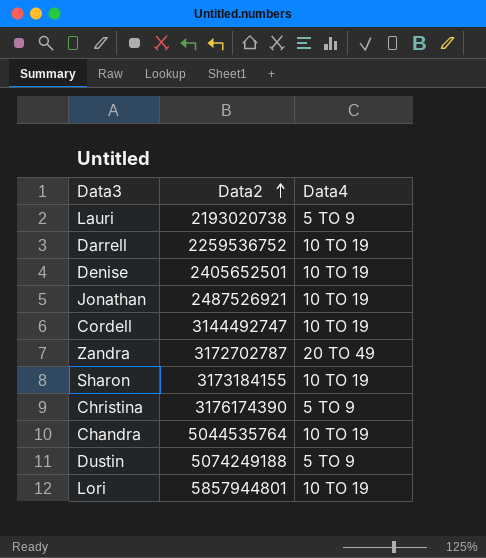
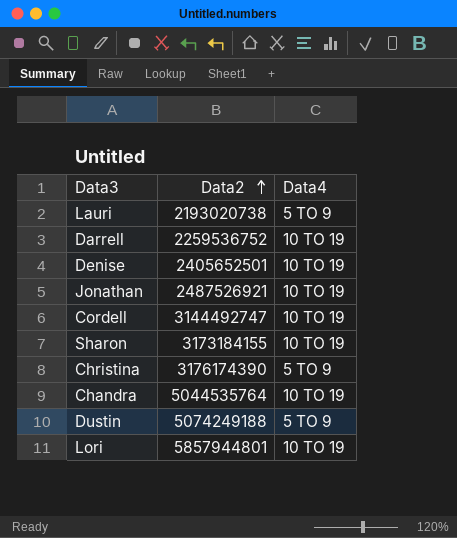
row Zandra: 3172702787 | 20 TO 49 -> none

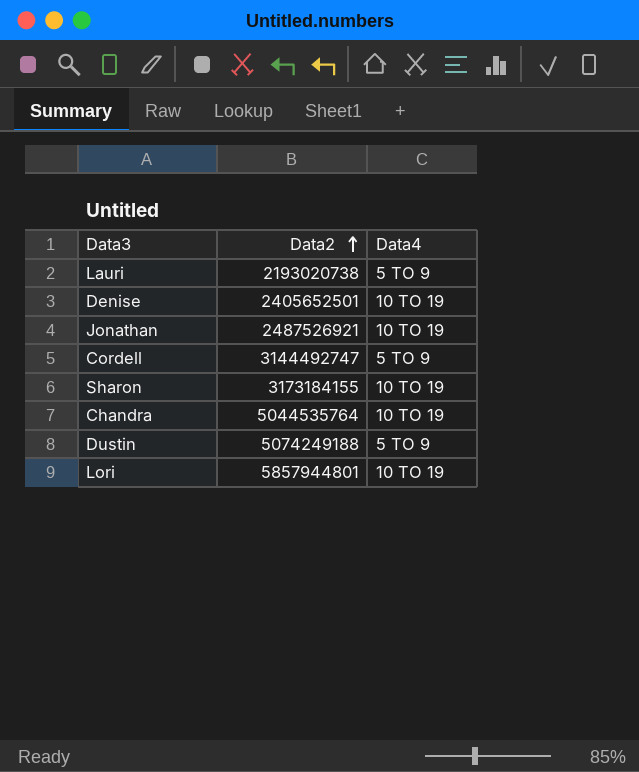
row Darrell: 2259536752 | 10 TO 19 -> none
row Christina: 3176174390 | 5 TO 9 -> none
Cordell | Data4: 10 TO 19 -> 5 TO 9

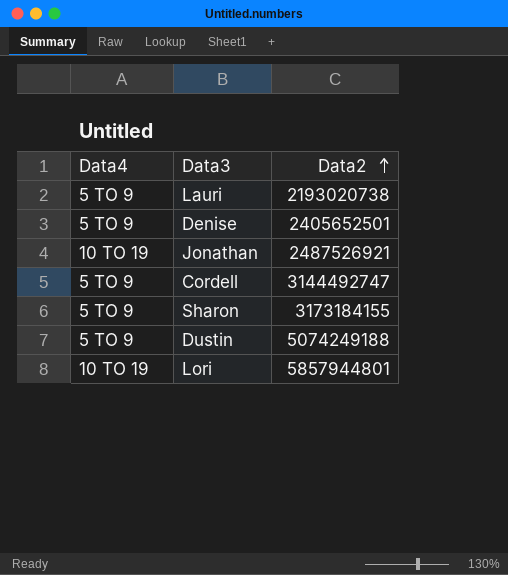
column Data4 | position: 3 -> 1
row Chandra: 5044535764 | 10 TO 19 -> none
Denise | Data4: 10 TO 19 -> 5 TO 9
Sharon | Data4: 10 TO 19 -> 5 TO 9

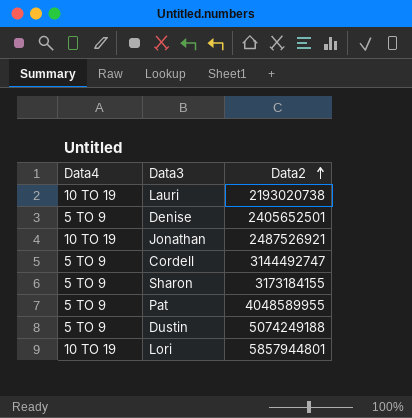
Lauri | Data4: 5 TO 9 -> 10 TO 19
row Pat: none -> 5 TO 9 | 4048589955

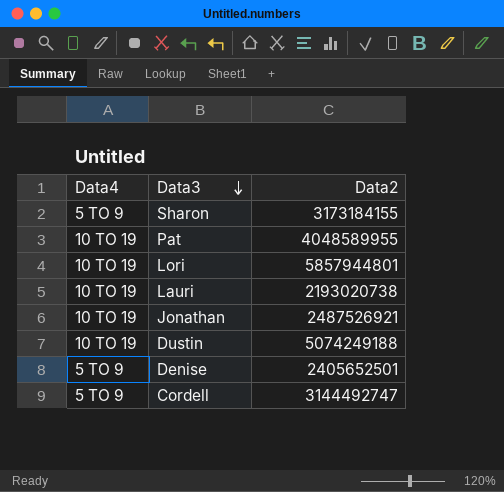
row order: Data2 ascending -> Data3 descending
Pat | Data4: 5 TO 9 -> 10 TO 19
Dustin | Data4: 5 TO 9 -> 10 TO 19

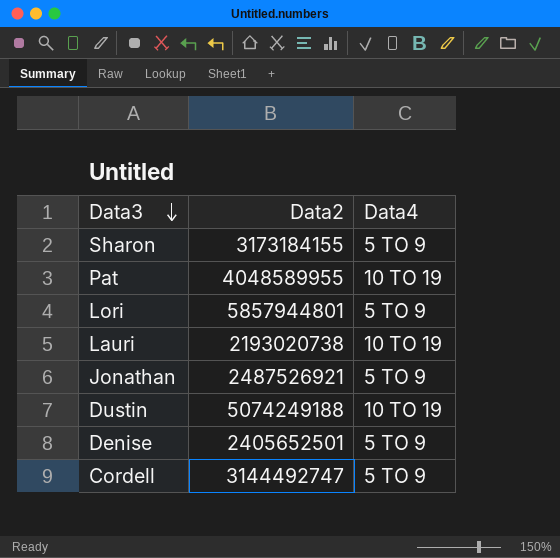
column Data4 | position: 1 -> 3
Lori | Data4: 10 TO 19 -> 5 TO 9
Jonathan | Data4: 10 TO 19 -> 5 TO 9

